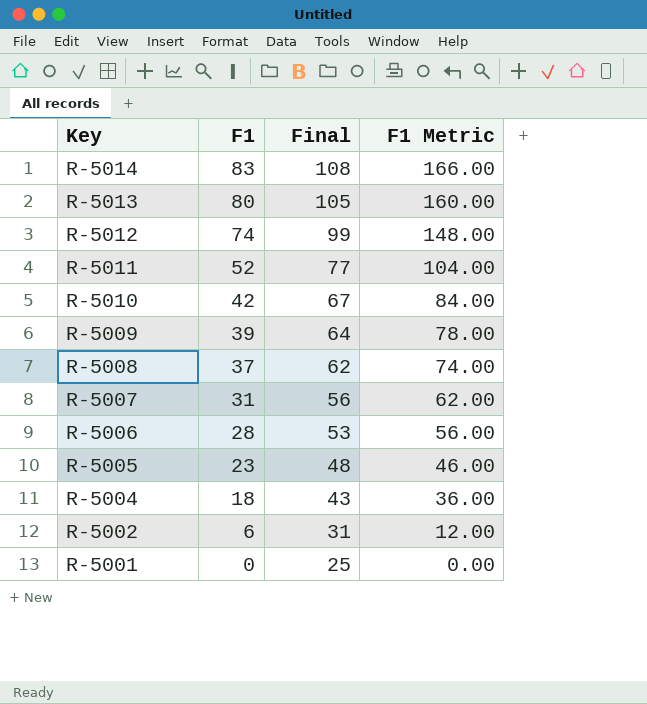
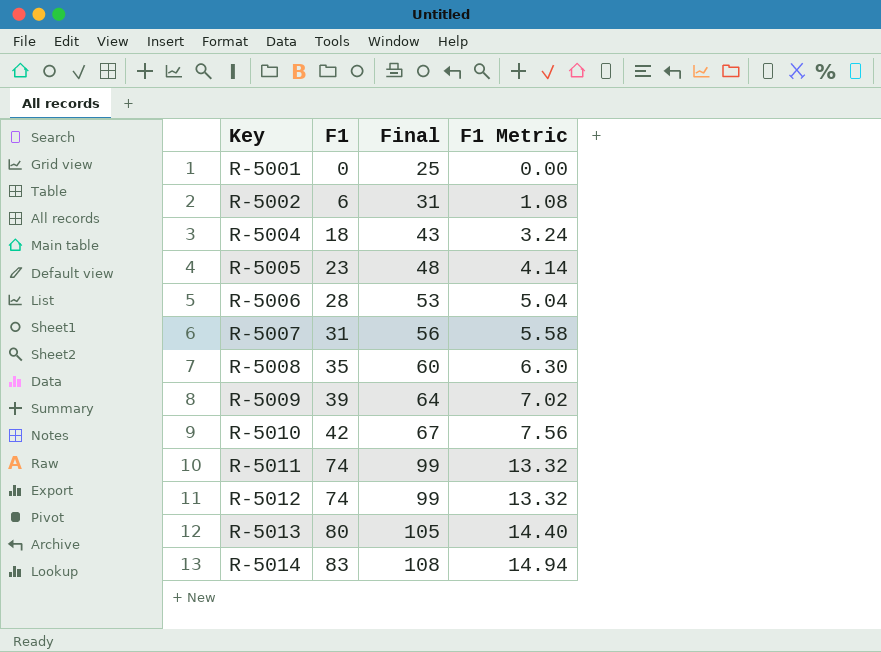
row order: Key descending -> Key ascending
column F1 Metric | formula: [F1] * 2 -> [F1] * 0.18
R-5008 | F1: 37 -> 35
R-5008 | Final: 62 -> 60
R-5011 | F1: 52 -> 74
R-5011 | Final: 77 -> 99

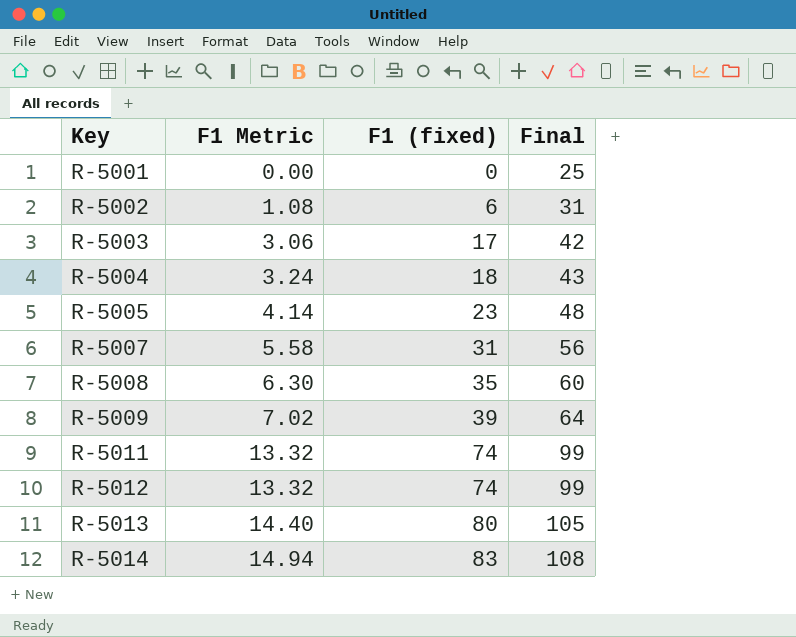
column F1 Metric | position: 4 -> 2
column name: F1 -> F1 (fixed)
row R-5006: 28 | 53 | 5.04 -> none
row R-5010: 42 | 67 | 7.56 -> none
row R-5003: none -> 3.06 | 17 | 42

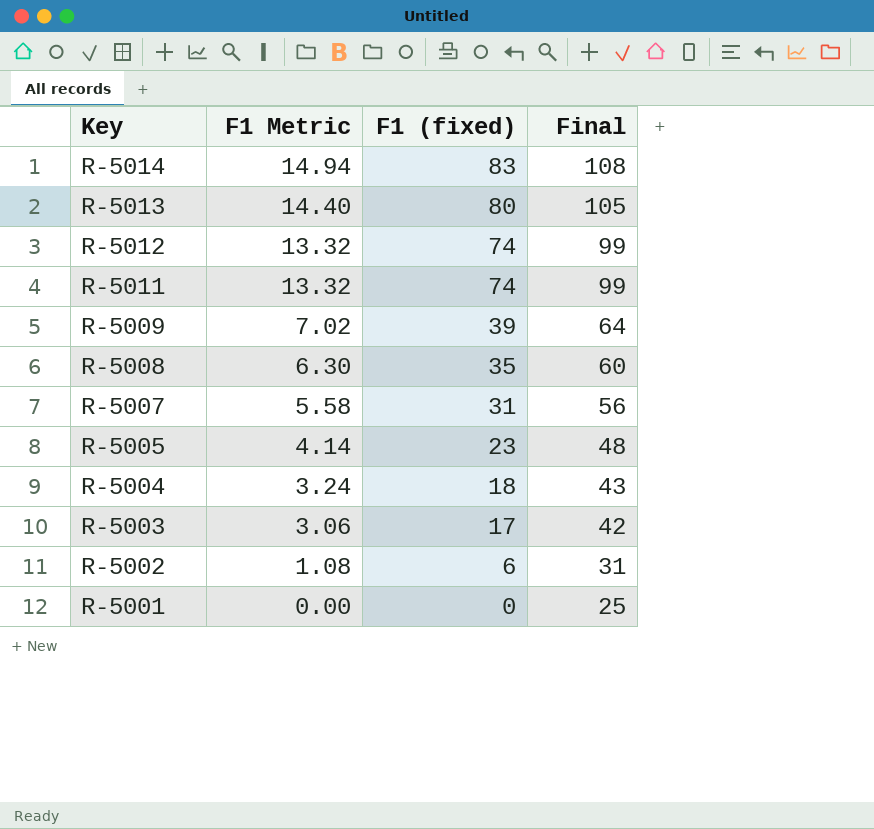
row order: Key ascending -> Key descending

